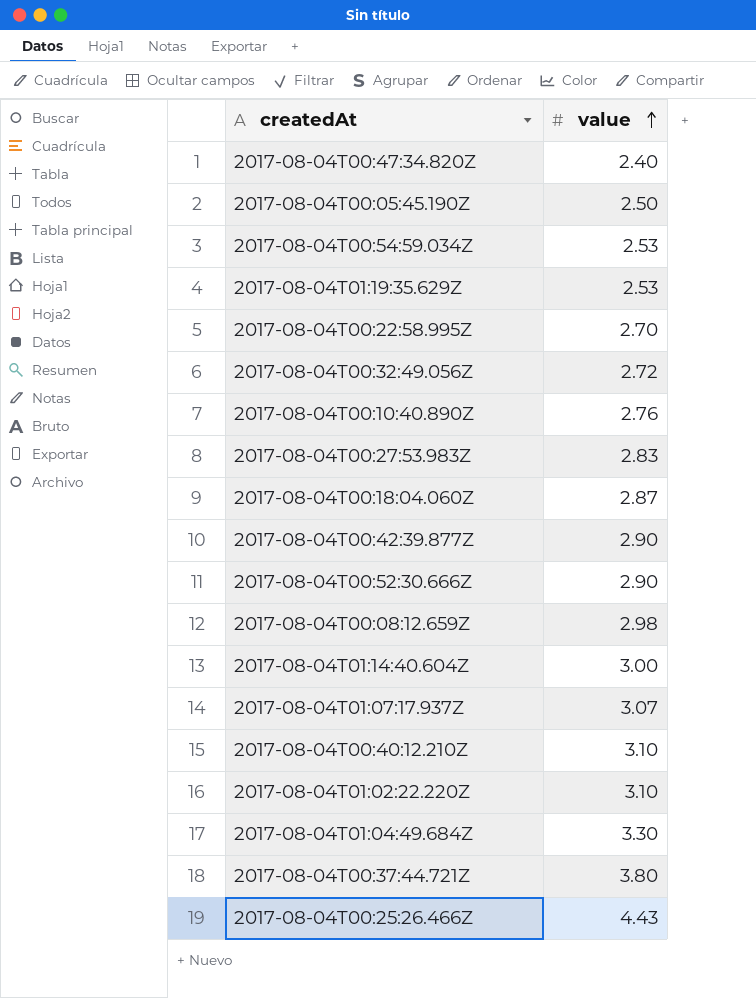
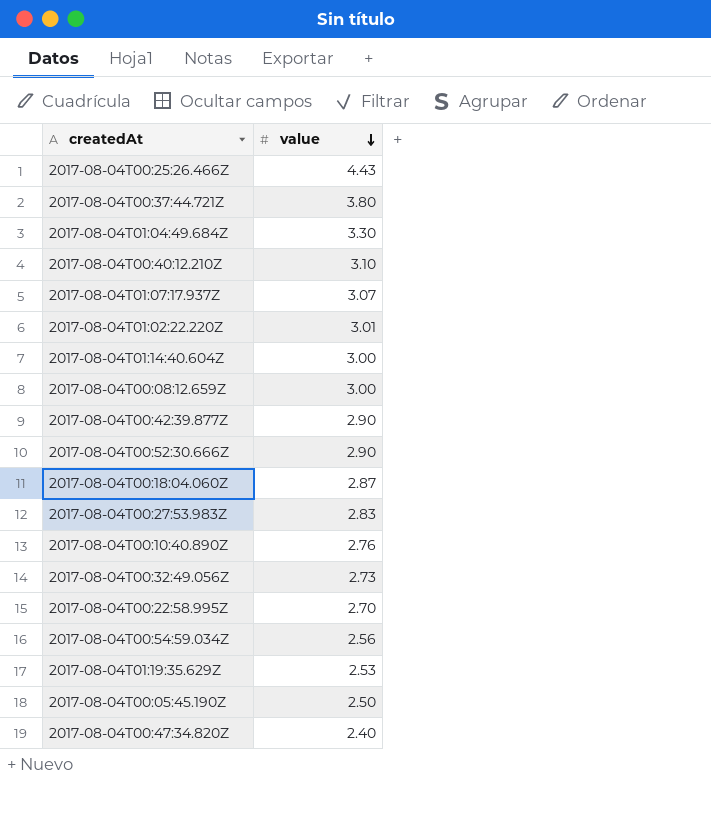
row order: value ascending -> value descending
2017-08-04T01:02:22.220Z | value: 3.10 -> 3.01
2017-08-04T00:08:12.659Z | value: 2.98 -> 3.00
2017-08-04T00:32:49.056Z | value: 2.72 -> 2.73
2017-08-04T00:54:59.034Z | value: 2.53 -> 2.56

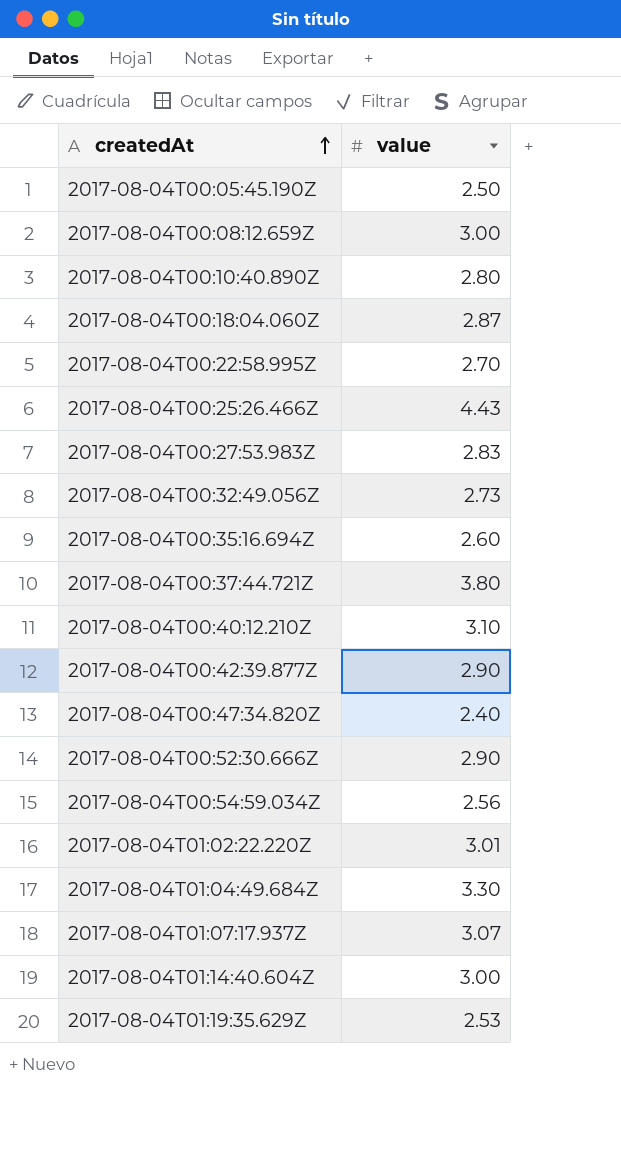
row order: value descending -> createdAt ascending
2017-08-04T00:10:40.890Z | value: 2.76 -> 2.80
row 2017-08-04T00:35:16.694Z: none -> 2.60

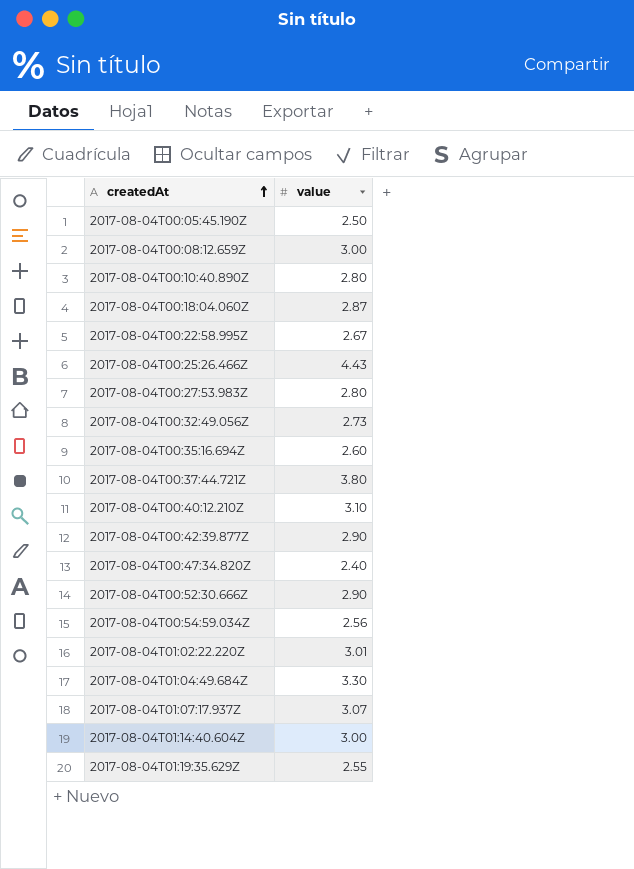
2017-08-04T00:22:58.995Z | value: 2.70 -> 2.67
2017-08-04T00:27:53.983Z | value: 2.83 -> 2.80
2017-08-04T01:19:35.629Z | value: 2.53 -> 2.55

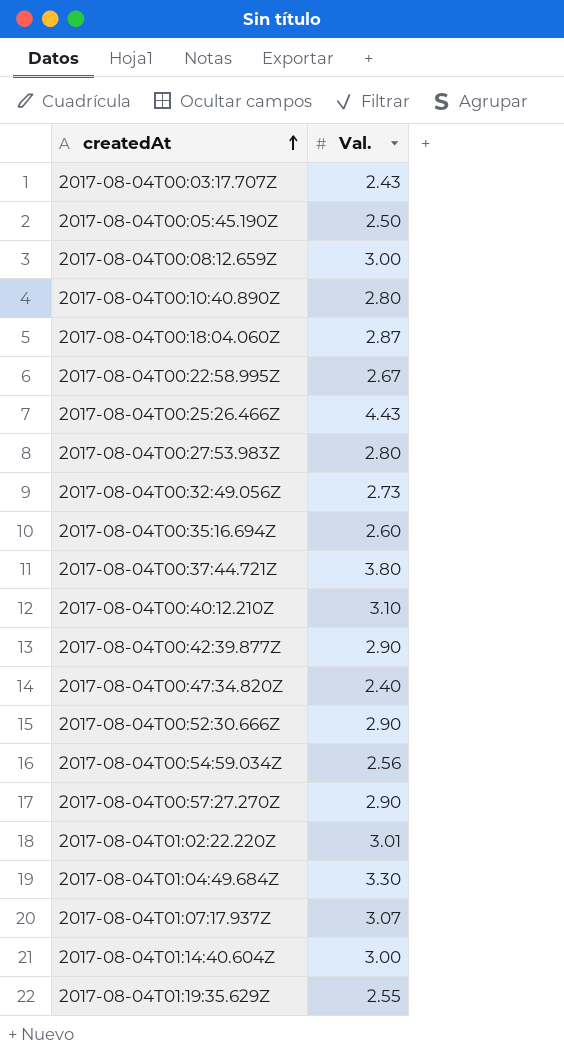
column name: value -> Val.
row 2017-08-04T00:03:17.707Z: none -> 2.43
row 2017-08-04T00:57:27.270Z: none -> 2.90

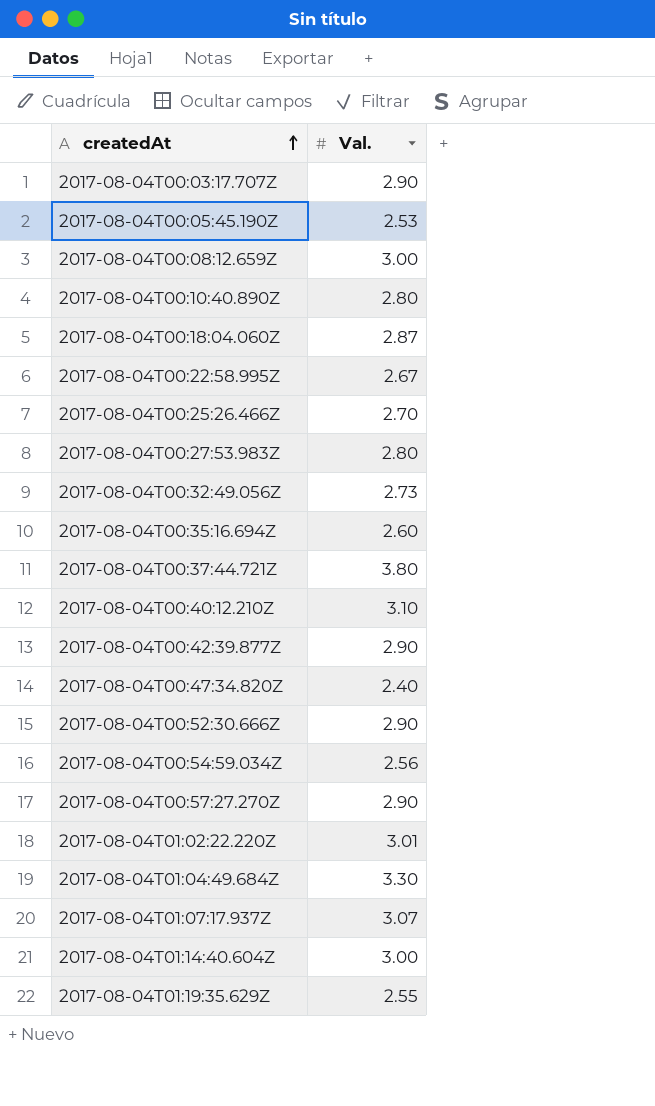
2017-08-04T00:03:17.707Z | Val.: 2.43 -> 2.90
2017-08-04T00:05:45.190Z | Val.: 2.50 -> 2.53
2017-08-04T00:25:26.466Z | Val.: 4.43 -> 2.70

